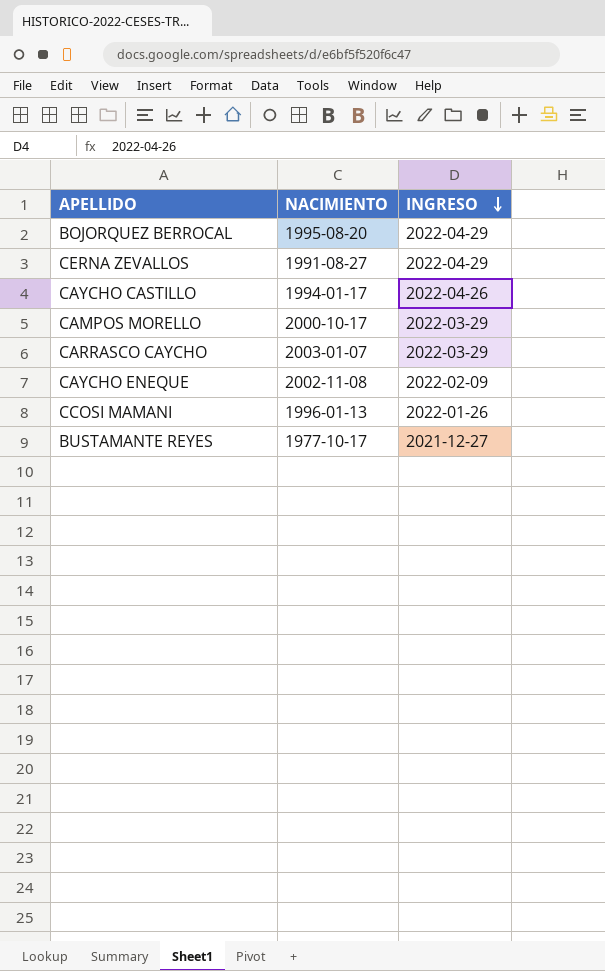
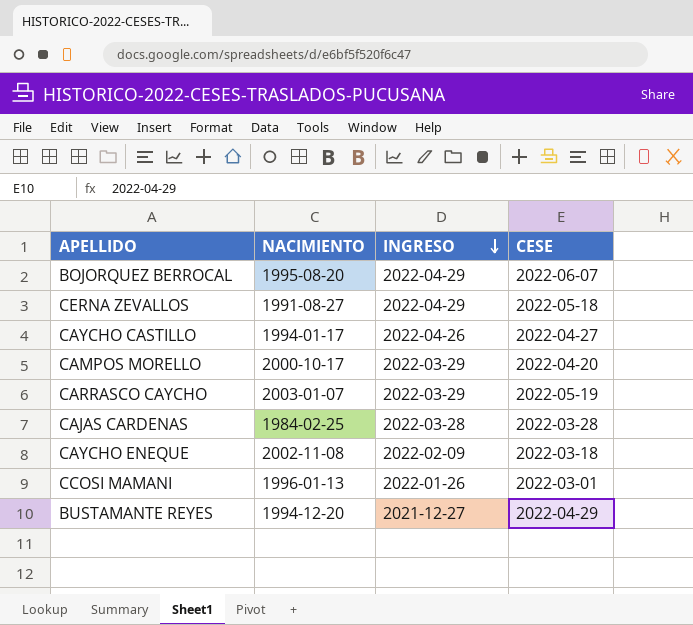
column CESE | position: none -> 4
row CAJAS CARDENAS: none -> 1984-02-25 | 2022-03-28 | 2022-03-28
BUSTAMANTE REYES | NACIMIENTO: 1977-10-17 -> 1994-12-20

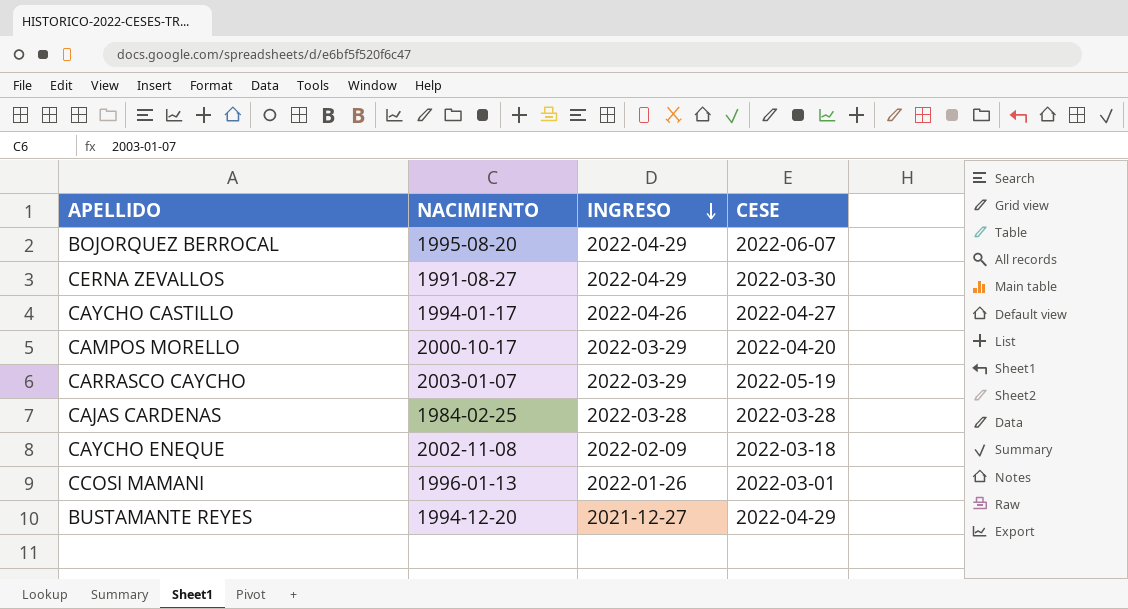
CERNA ZEVALLOS | CESE: 2022-05-18 -> 2022-03-30

